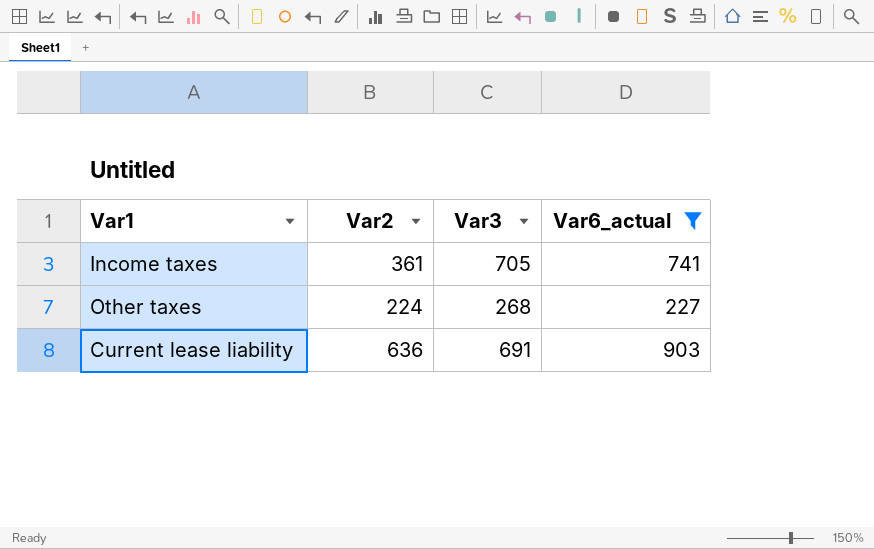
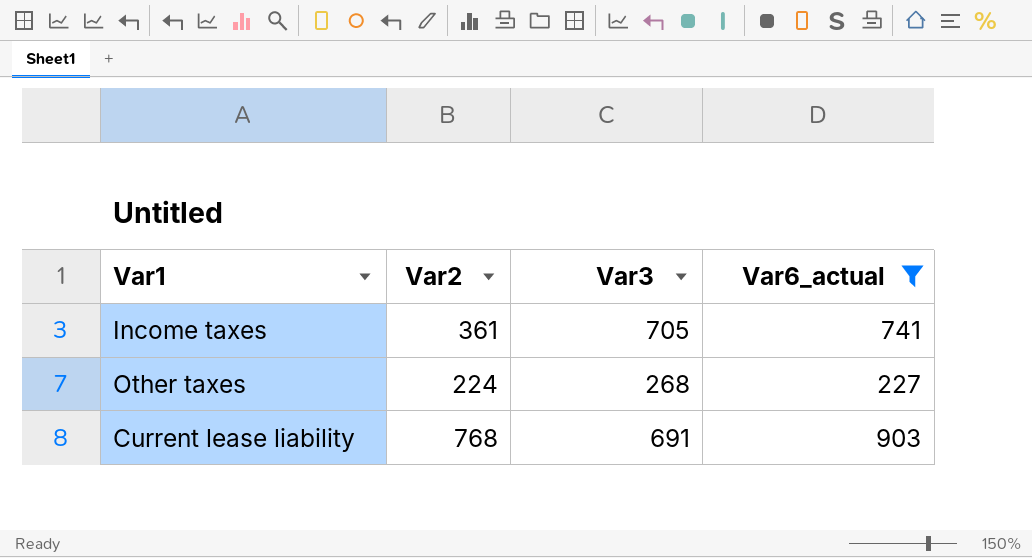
Current lease liability | Var2: 636 -> 768

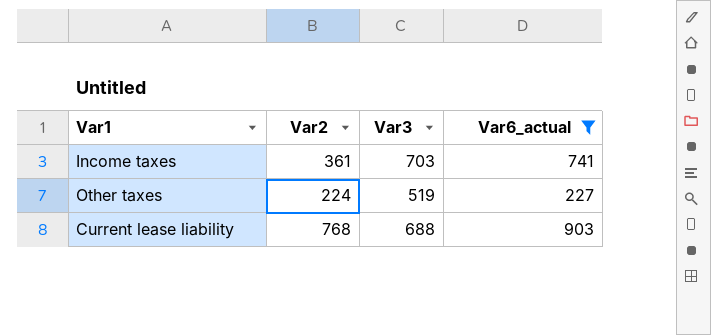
Income taxes | Var3: 705 -> 703
Other taxes | Var3: 268 -> 519
Current lease liability | Var3: 691 -> 688

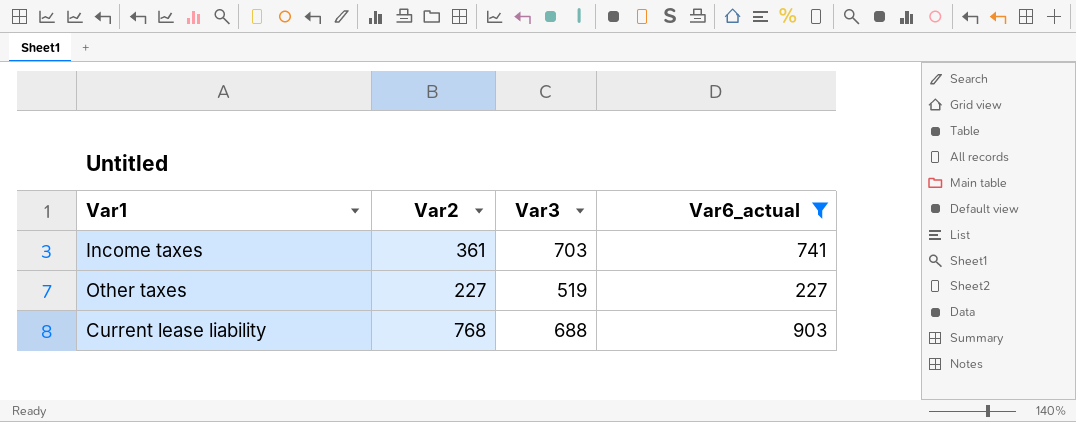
Other taxes | Var2: 224 -> 227

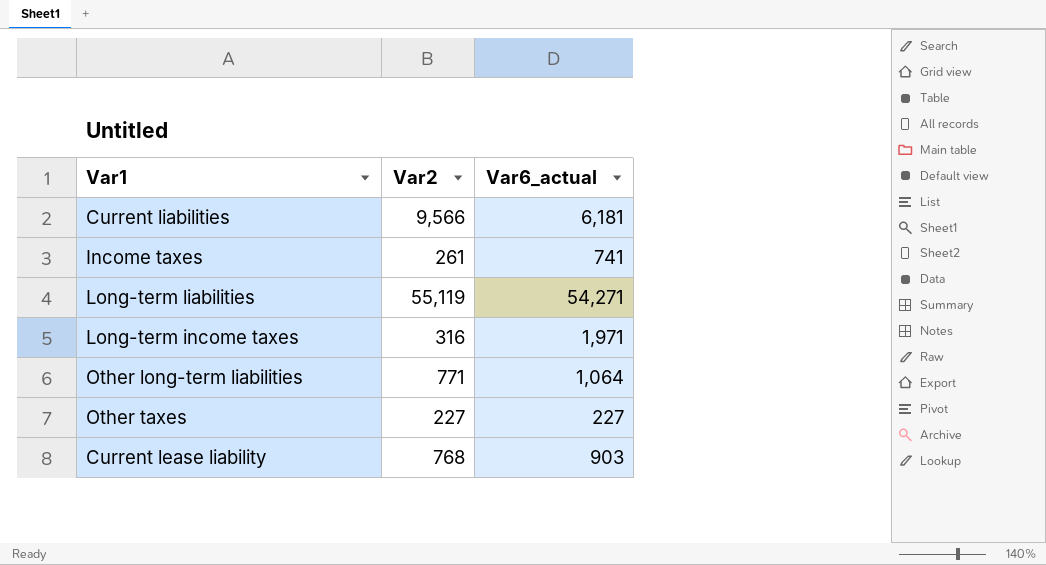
filter: Var6_actual <= 903 -> none
column Var3 | position: 3 -> none
Income taxes | Var2: 361 -> 261

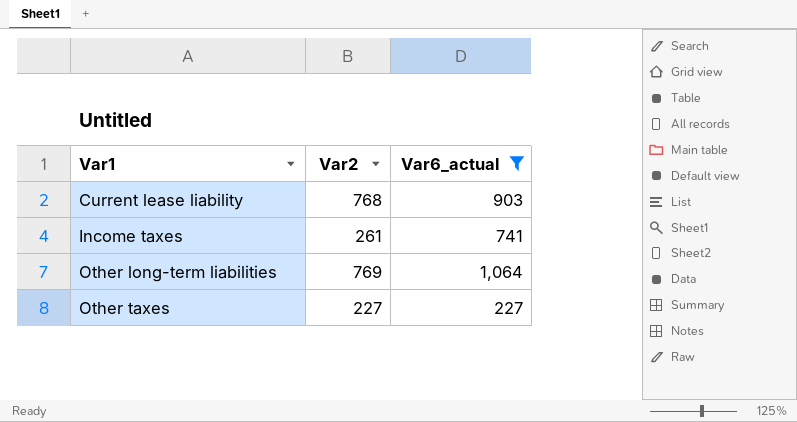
filter: none -> Var6_actual <= 1,064
row order: none -> Var1 ascending
Other long-term liabilities | Var2: 771 -> 769

